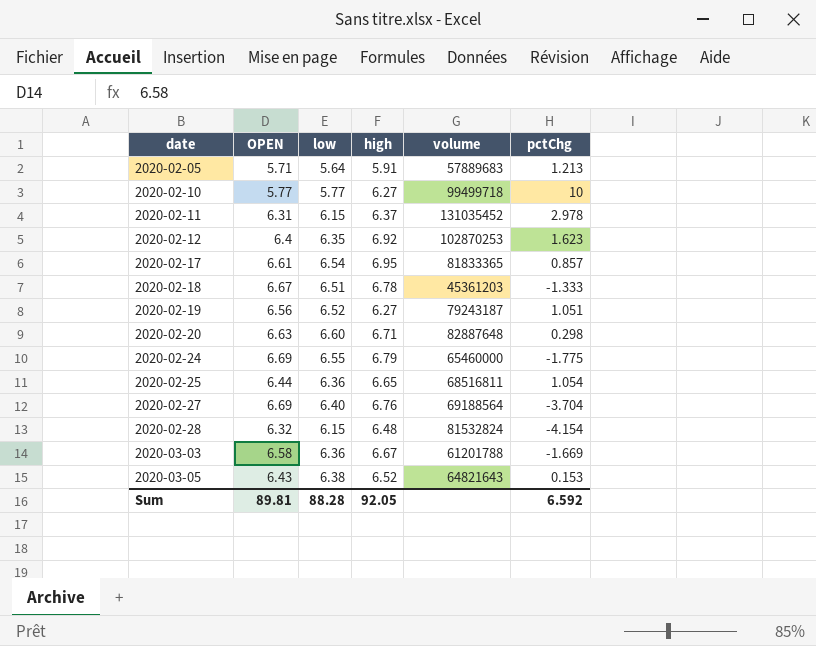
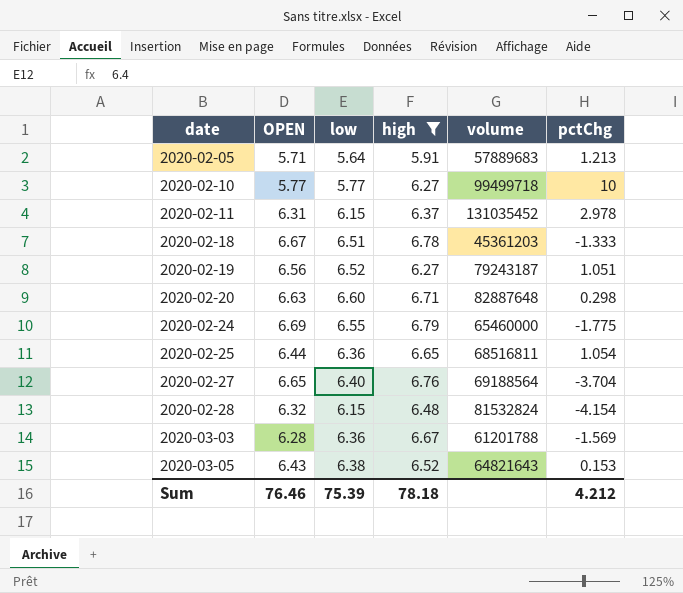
filter: none -> high <= 6.79
2020-02-27 | OPEN: 6.69 -> 6.65
2020-03-03 | OPEN: 6.58 -> 6.28
2020-03-03 | pctChg: -1.669 -> -1.569
Sum | OPEN: 89.81 -> 76.46
Sum | low: 88.28 -> 75.39
Sum | high: 92.05 -> 78.18
Sum | pctChg: 6.592 -> 4.212

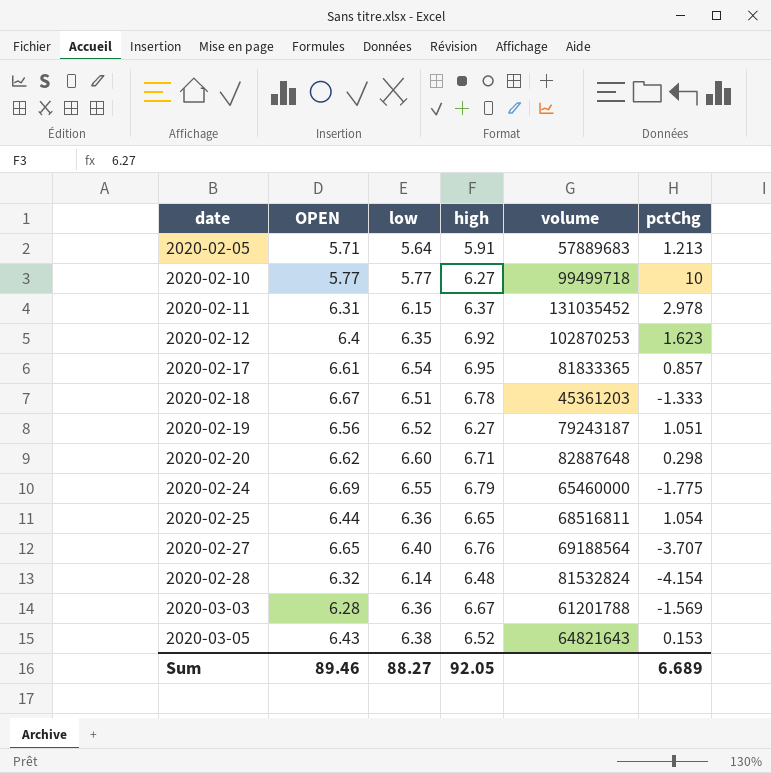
filter: high <= 6.79 -> none
2020-02-20 | OPEN: 6.63 -> 6.62
2020-02-27 | pctChg: -3.704 -> -3.707
2020-02-28 | low: 6.15 -> 6.14
Sum | OPEN: 76.46 -> 89.46
Sum | low: 75.39 -> 88.27
Sum | high: 78.18 -> 92.05
Sum | pctChg: 4.212 -> 6.689

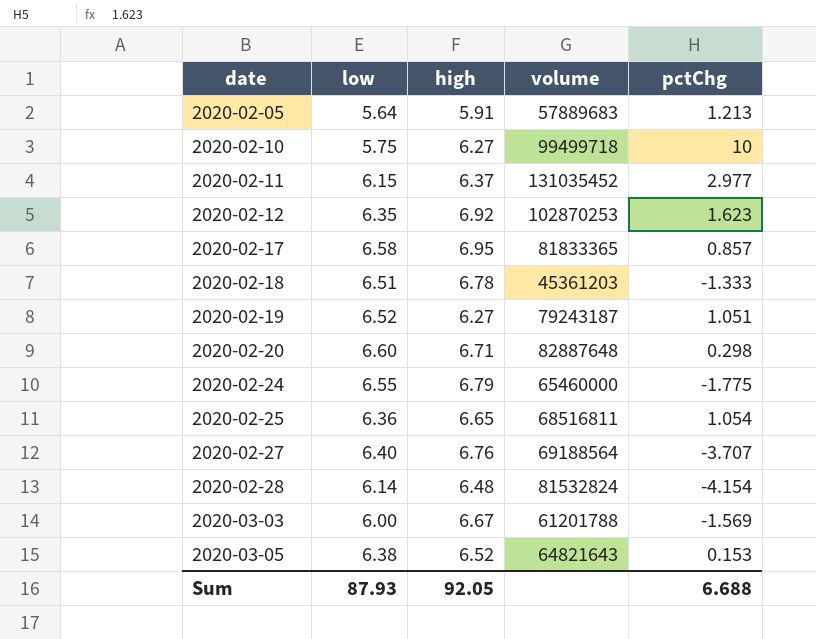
column OPEN | position: 2 -> none
2020-02-10 | low: 5.77 -> 5.75
2020-02-11 | pctChg: 2.978 -> 2.977
2020-02-17 | low: 6.54 -> 6.58
2020-03-03 | low: 6.36 -> 6.00
Sum | low: 88.27 -> 87.93
Sum | pctChg: 6.689 -> 6.688

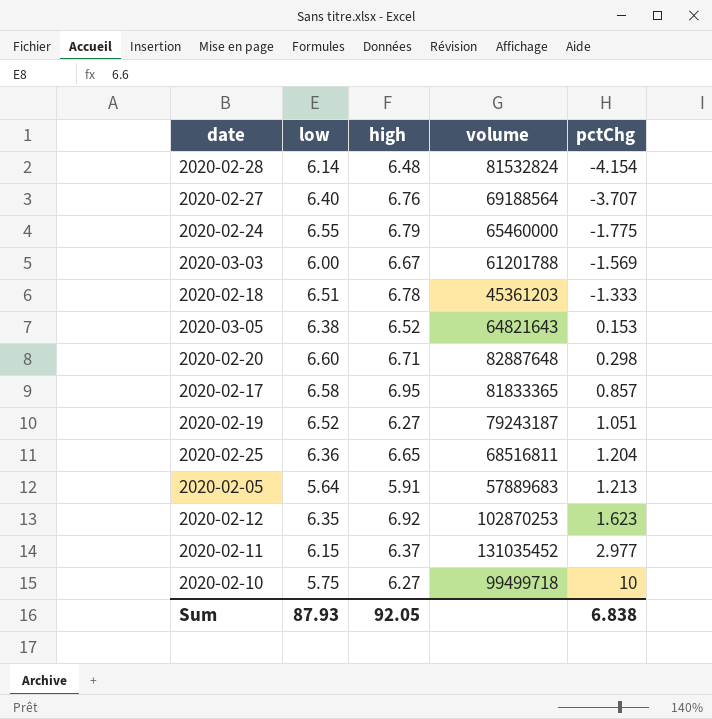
row order: date ascending -> pctChg ascending
2020-02-25 | pctChg: 1.054 -> 1.204
Sum | pctChg: 6.688 -> 6.838

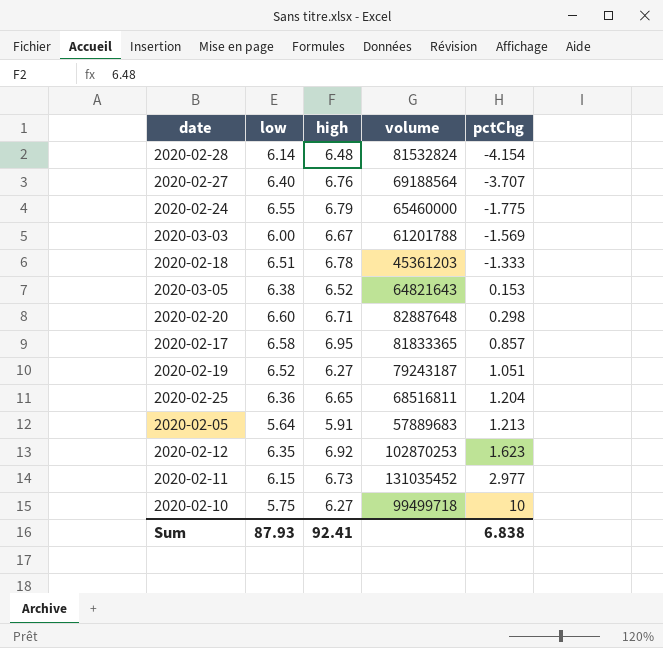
2020-02-11 | high: 6.37 -> 6.73
Sum | high: 92.05 -> 92.41

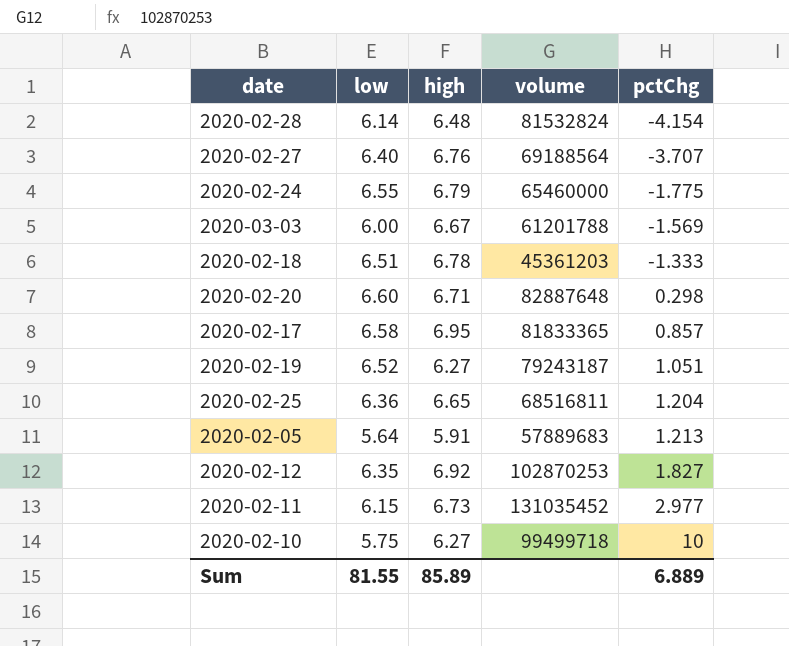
row 2020-03-05: 6.38 | 6.52 | 64821643 | 0.153 -> none
2020-02-12 | pctChg: 1.623 -> 1.827
Sum | low: 87.93 -> 81.55
Sum | high: 92.41 -> 85.89
Sum | pctChg: 6.838 -> 6.889

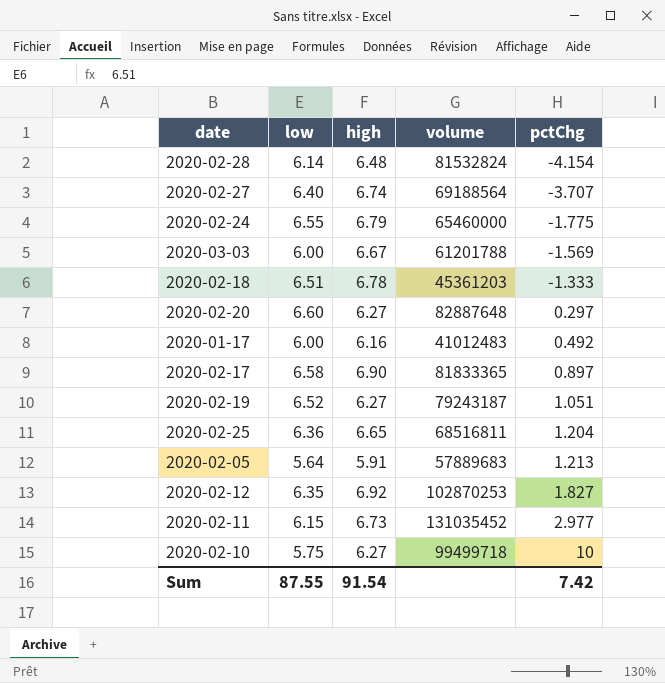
2020-02-27 | high: 6.76 -> 6.74
2020-02-20 | high: 6.71 -> 6.27
2020-02-20 | pctChg: 0.298 -> 0.297
row 2020-01-17: none -> 6.00 | 6.16 | 41012483 | 0.492
2020-02-17 | high: 6.95 -> 6.90
2020-02-17 | pctChg: 0.857 -> 0.897
Sum | low: 81.55 -> 87.55
Sum | high: 85.89 -> 91.54
Sum | pctChg: 6.889 -> 7.42

